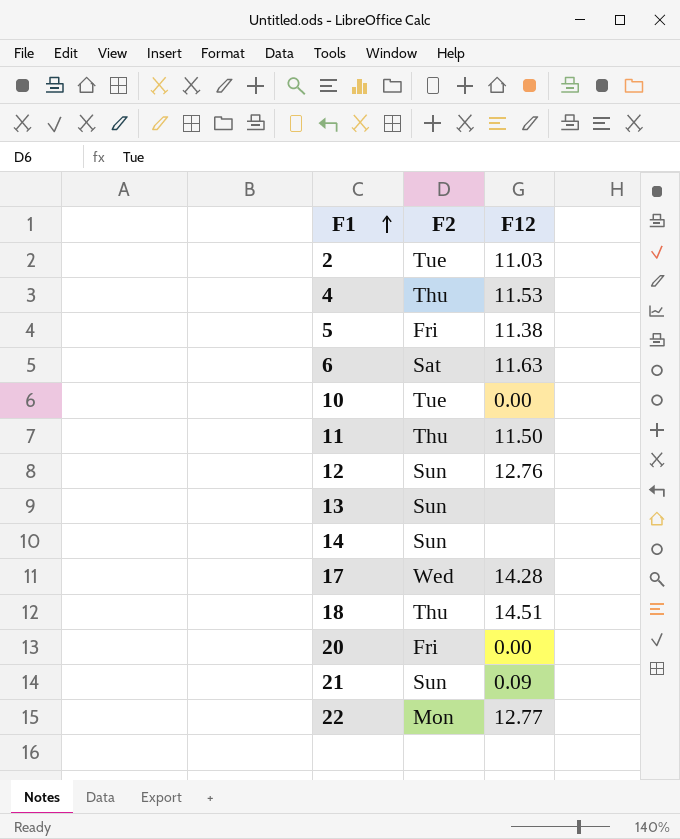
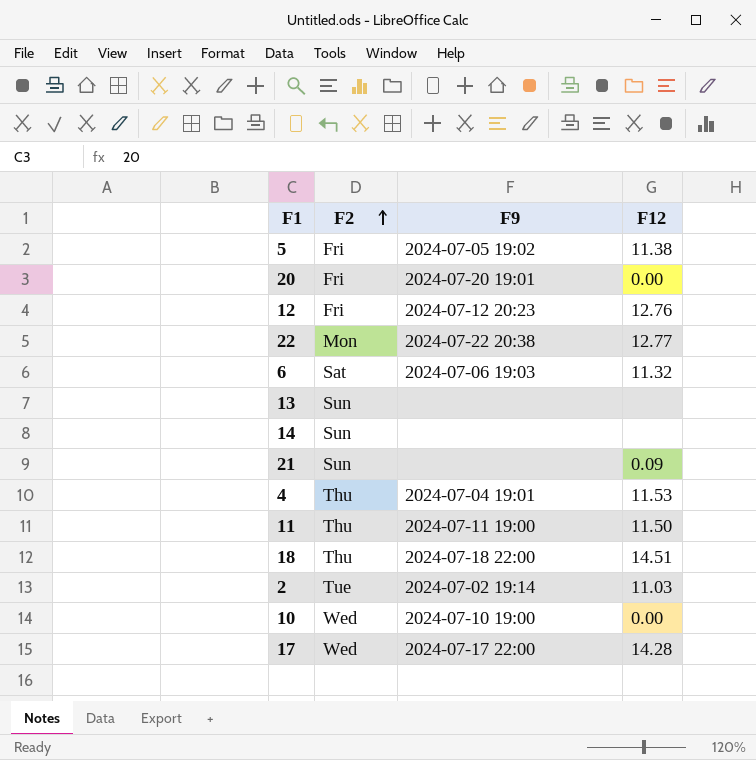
row order: F1 ascending -> F2 ascending
column F9 | position: none -> 3
12 | F2: Sun -> Fri
6 | F12: 11.63 -> 11.32
10 | F2: Tue -> Wed

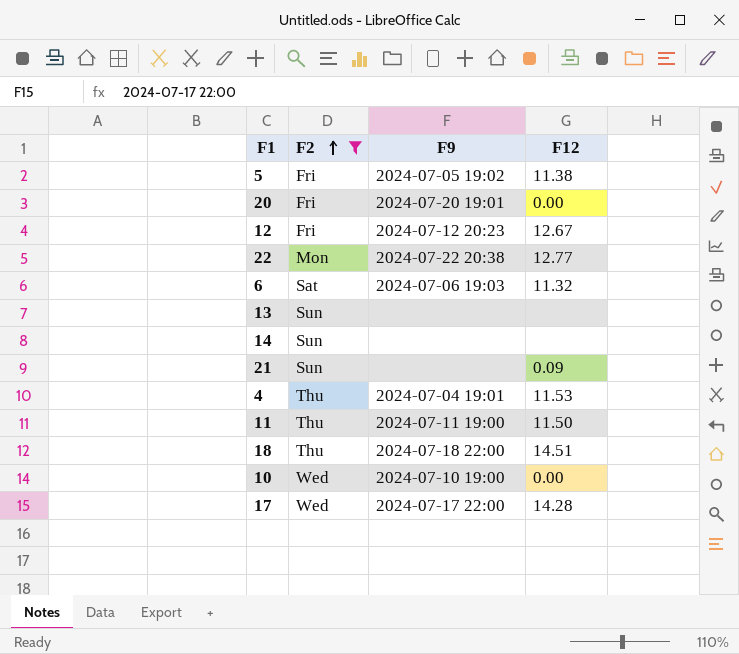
filter: none -> F2 != Tue
12 | F12: 12.76 -> 12.67

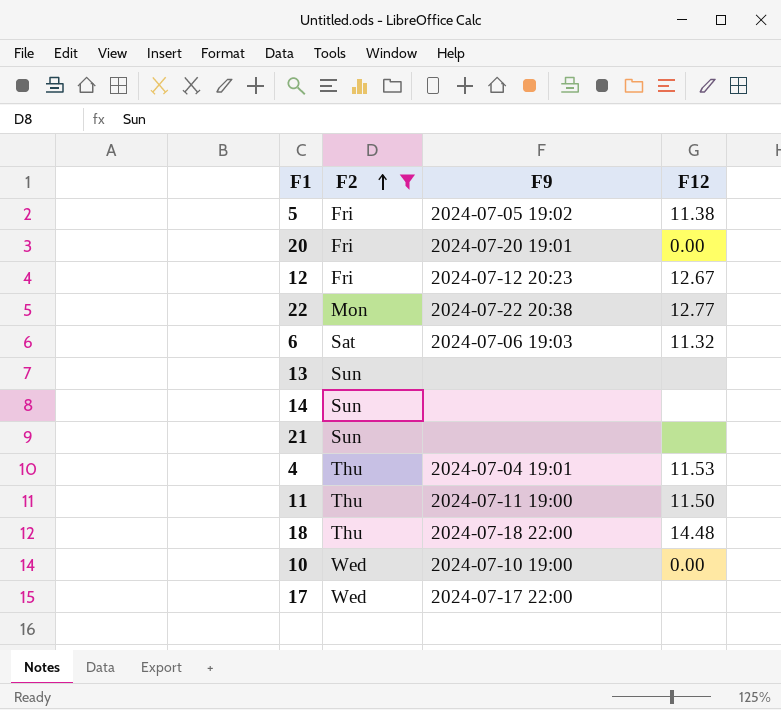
21 | F12: 0.09 -> none
18 | F12: 14.51 -> 14.48
17 | F12: 14.28 -> none

